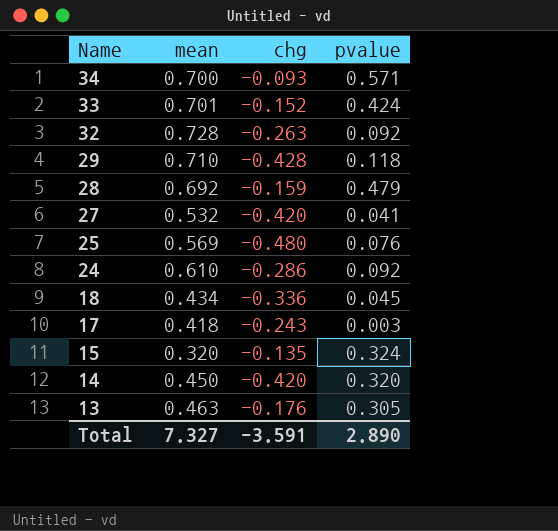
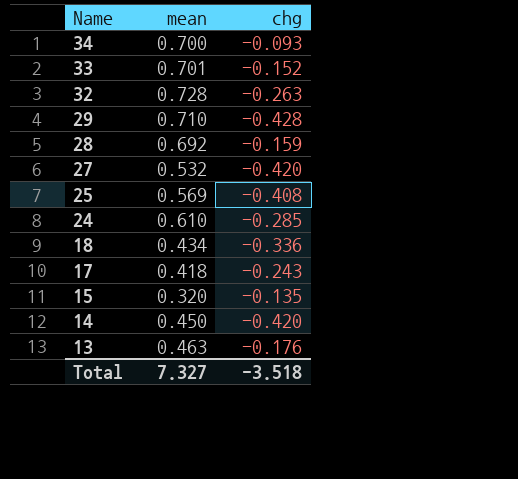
column pvalue | position: 4 -> none
25 | chg: -0.480 -> -0.408
24 | chg: -0.286 -> -0.285
Total | chg: -3.591 -> -3.518

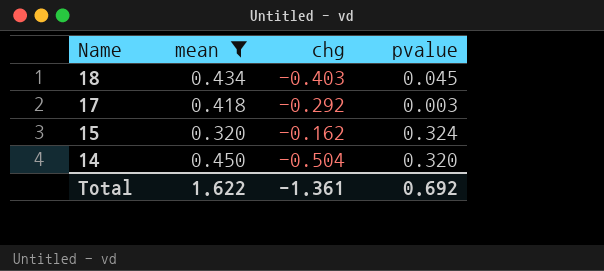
filter: none -> mean <= 0.450
column pvalue | position: none -> 4
18 | chg: -0.336 -> -0.403
17 | chg: -0.243 -> -0.292
15 | chg: -0.135 -> -0.162
14 | chg: -0.420 -> -0.504
Total | mean: 7.327 -> 1.622
Total | chg: -3.518 -> -1.361

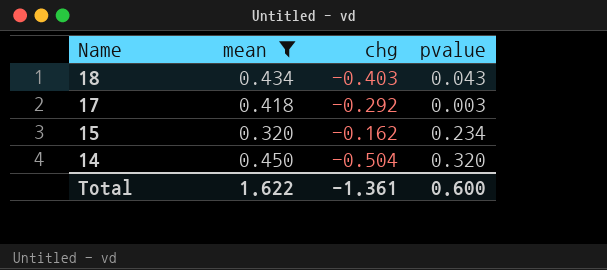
18 | pvalue: 0.045 -> 0.043
15 | pvalue: 0.324 -> 0.234
Total | pvalue: 0.692 -> 0.600

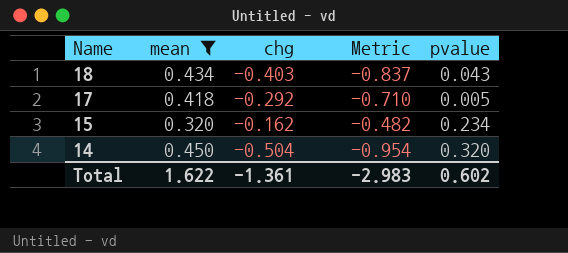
column Metric | formula: none -> [chg] - [mean]
17 | pvalue: 0.003 -> 0.005
Total | pvalue: 0.600 -> 0.602

